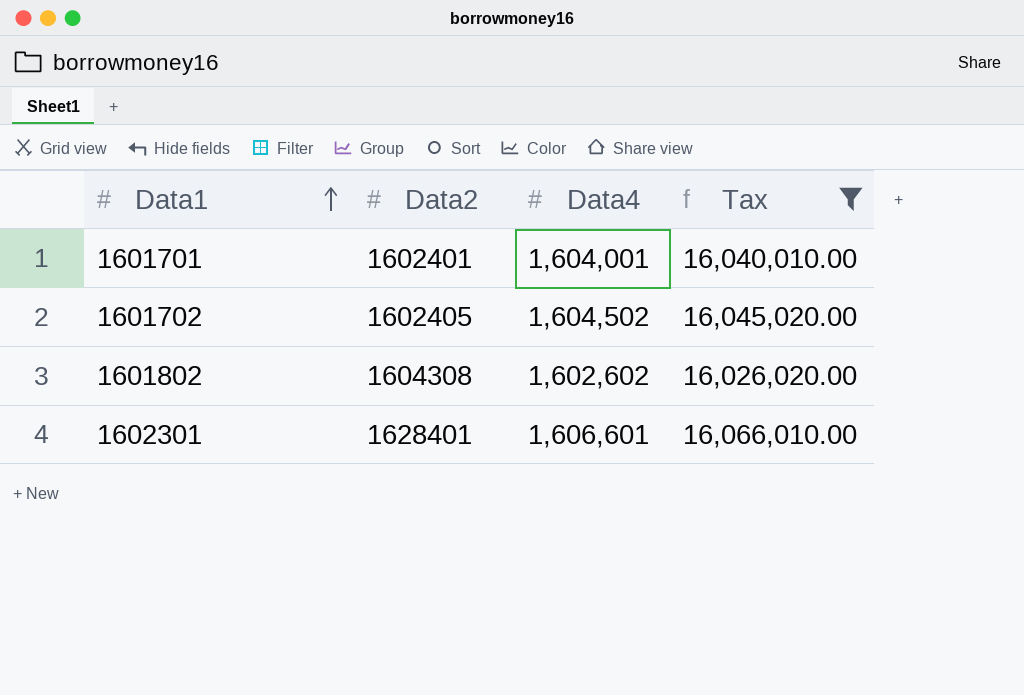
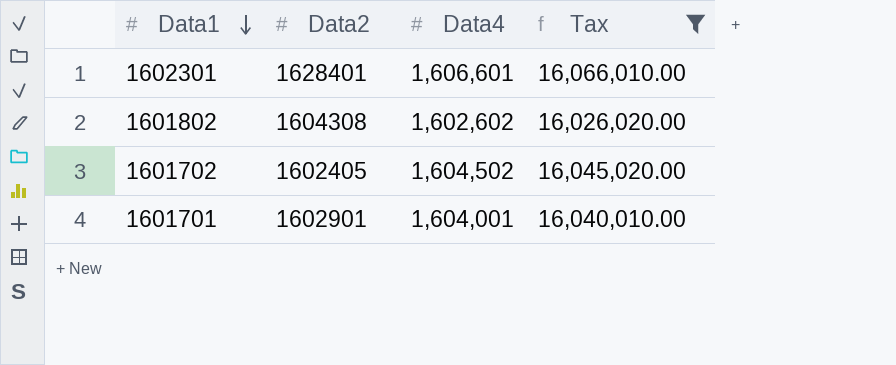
row order: Data1 ascending -> Data1 descending
1601701 | Data2: 1602401 -> 1602901

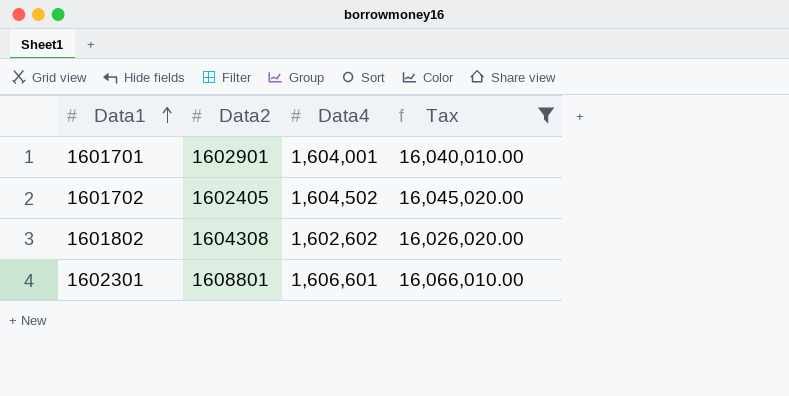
row order: Data1 descending -> Data1 ascending
1602301 | Data2: 1628401 -> 1608801

